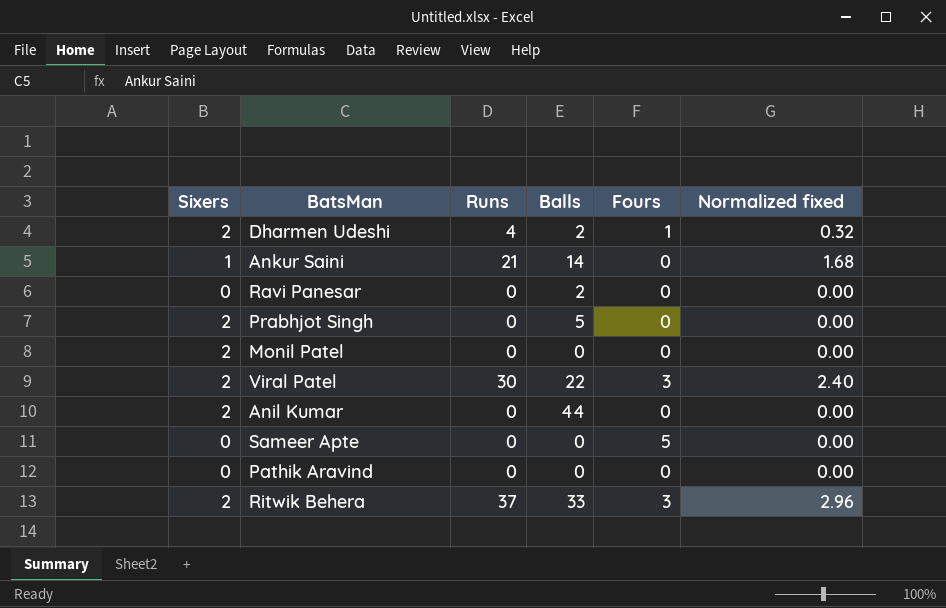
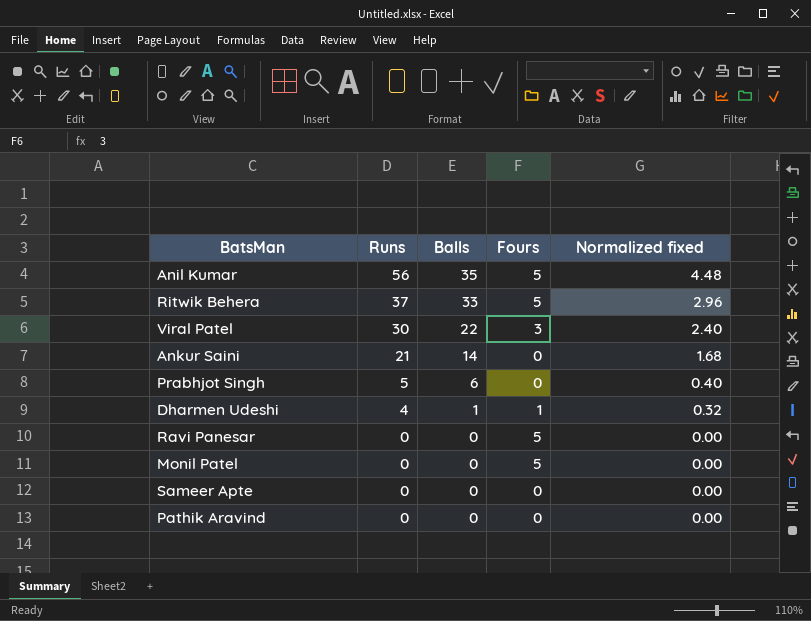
row order: none -> Runs descending
column Sixers | position: 1 -> none
Anil Kumar | Runs: 0 -> 56
Anil Kumar | Balls: 44 -> 35
Anil Kumar | Fours: 0 -> 5
Anil Kumar | Normalized fixed: 0.00 -> 4.48
Ritwik Behera | Fours: 3 -> 5
Prabhjot Singh | Runs: 0 -> 5
Prabhjot Singh | Balls: 5 -> 6
Prabhjot Singh | Normalized fixed: 0.00 -> 0.40
Dharmen Udeshi | Balls: 2 -> 1
Ravi Panesar | Balls: 2 -> 0
Ravi Panesar | Fours: 0 -> 5
Monil Patel | Fours: 0 -> 5
Sameer Apte | Fours: 5 -> 0

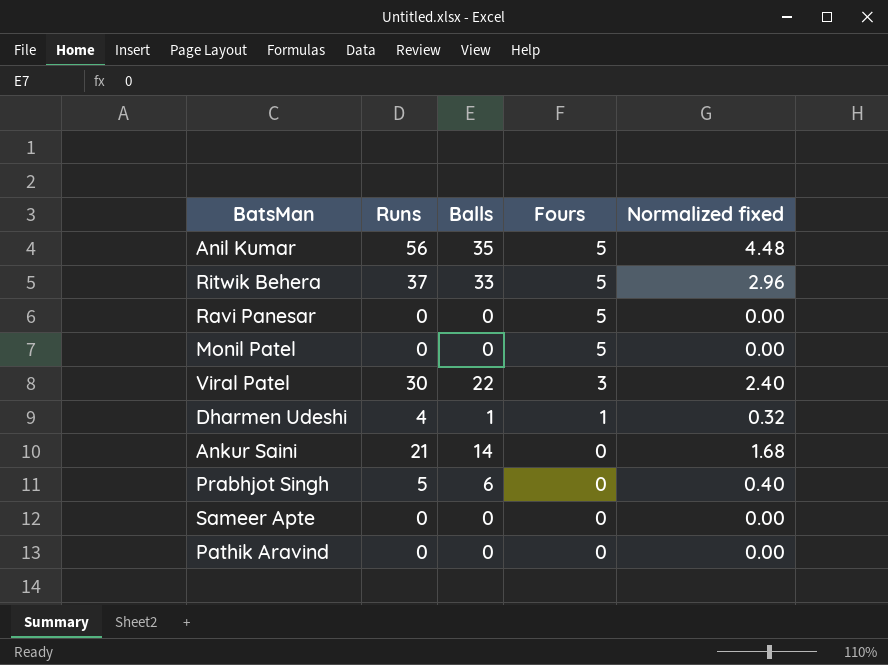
row order: Runs descending -> Fours descending

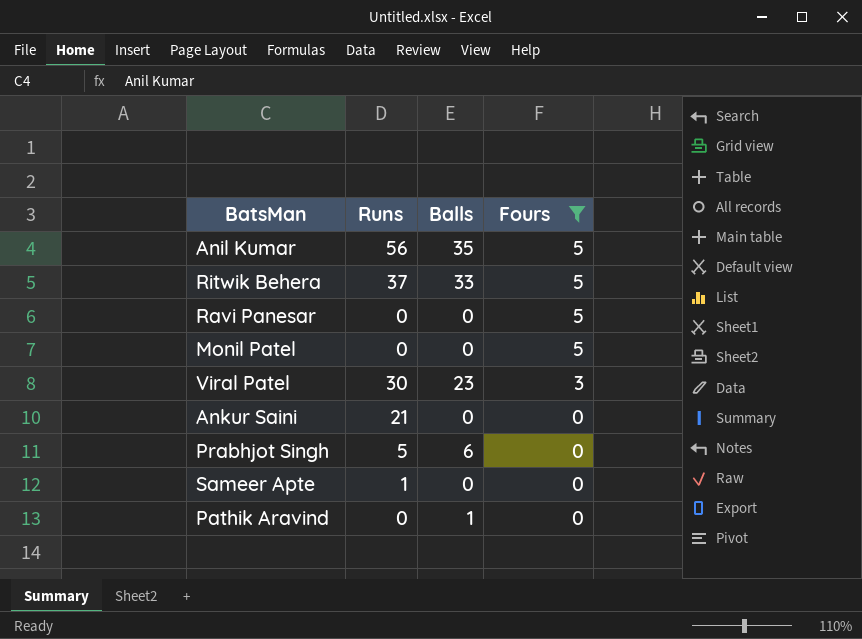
filter: none -> Fours != 1
column Normalized fixed | formula: [Runs] * 0.08 -> none
Viral Patel | Balls: 22 -> 23
Ankur Saini | Balls: 14 -> 0
Sameer Apte | Runs: 0 -> 1
Pathik Aravind | Balls: 0 -> 1

